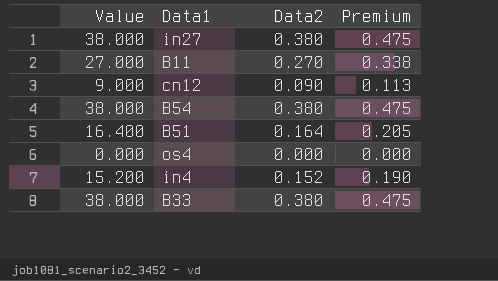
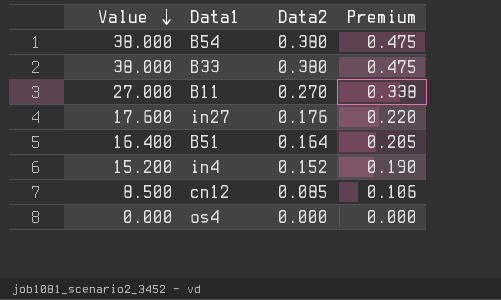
row order: none -> Value descending
in27 | Value: 38.000 -> 17.600
in27 | Data2: 0.380 -> 0.176
in27 | Premium: 0.475 -> 0.220
cn12 | Value: 9.000 -> 8.500
cn12 | Data2: 0.090 -> 0.085
cn12 | Premium: 0.113 -> 0.106

